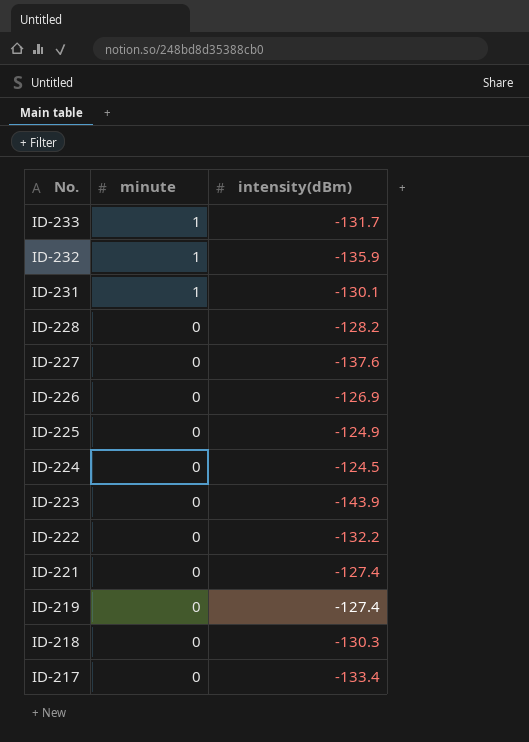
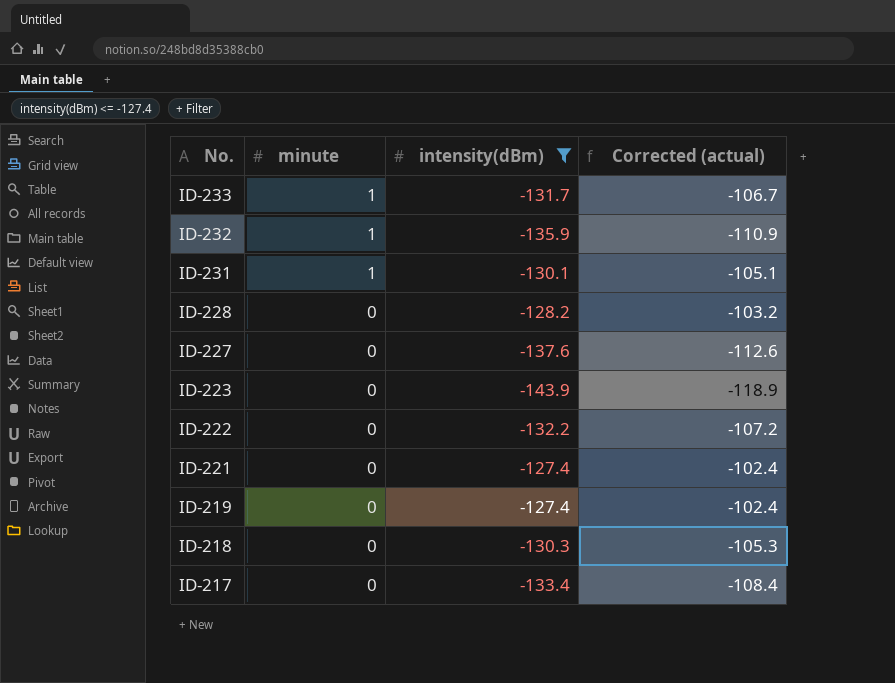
filter: none -> intensity(dBm) <= -127.4
column Corrected (actual) | formula: none -> [intensity(dBm)] + 25

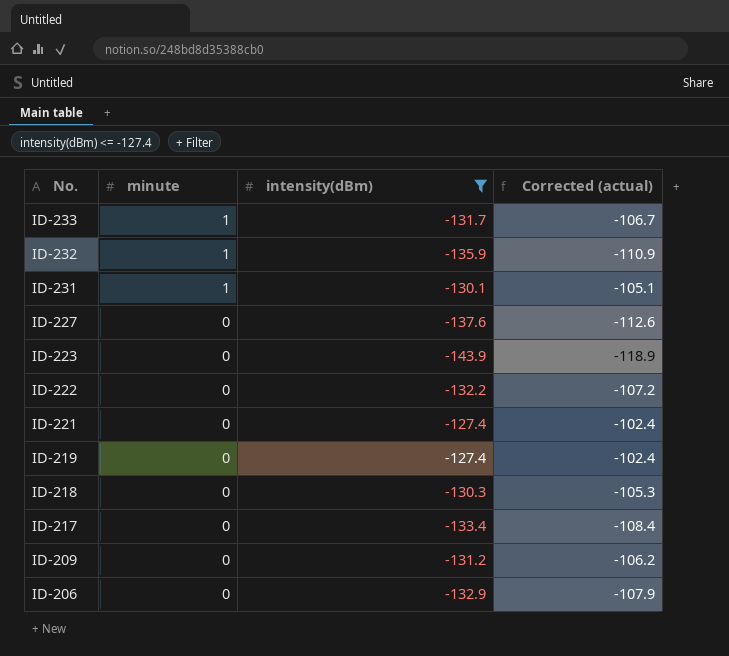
row ID-228: 0 | -128.2 | -103.2 -> none
row ID-209: none -> 0 | -131.2 | -106.2
row ID-206: none -> 0 | -132.9 | -107.9

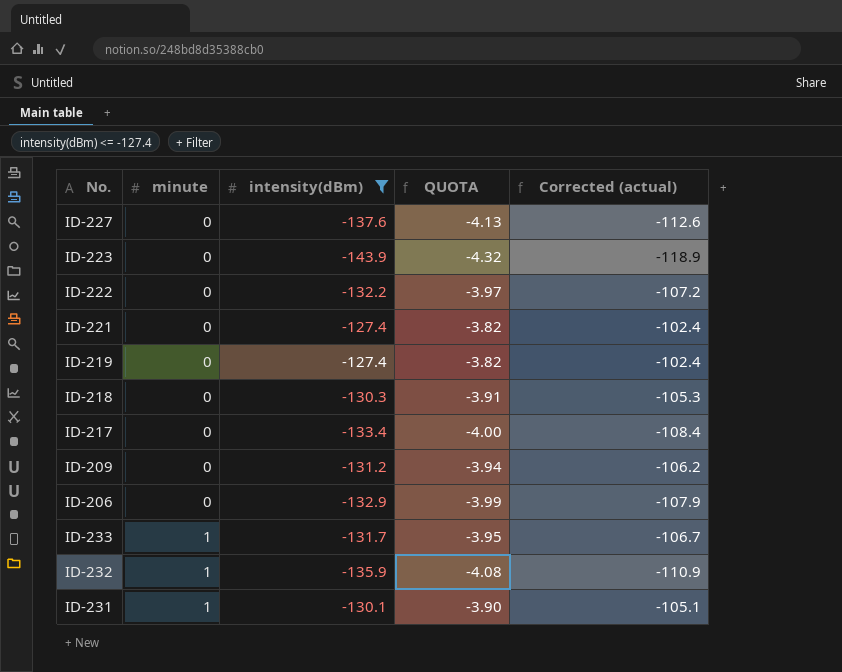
row order: No. descending -> minute ascending
column QUOTA | formula: none -> [intensity(dBm)] * 0.03

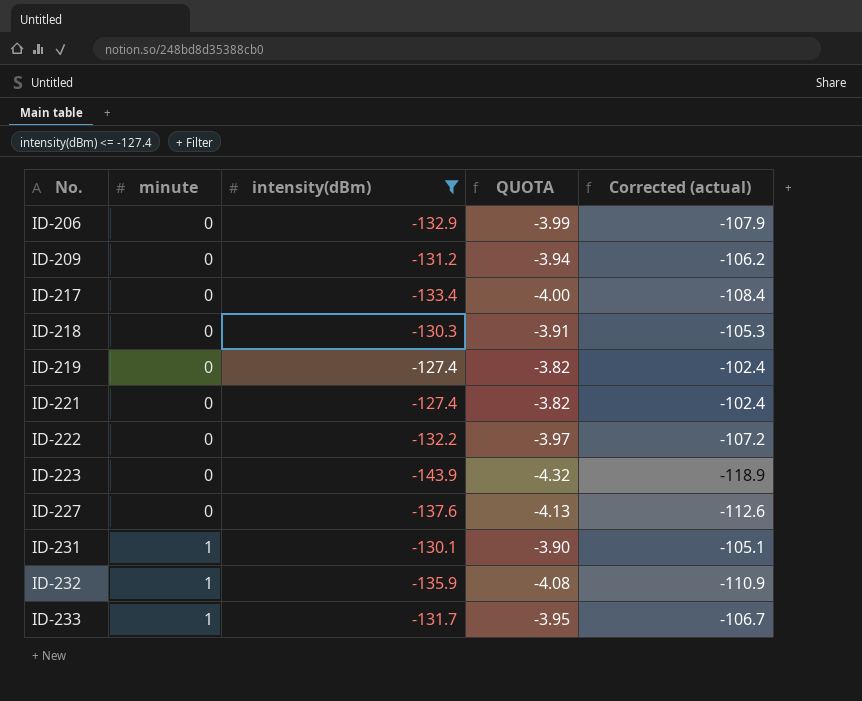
row order: minute ascending -> No. ascending

